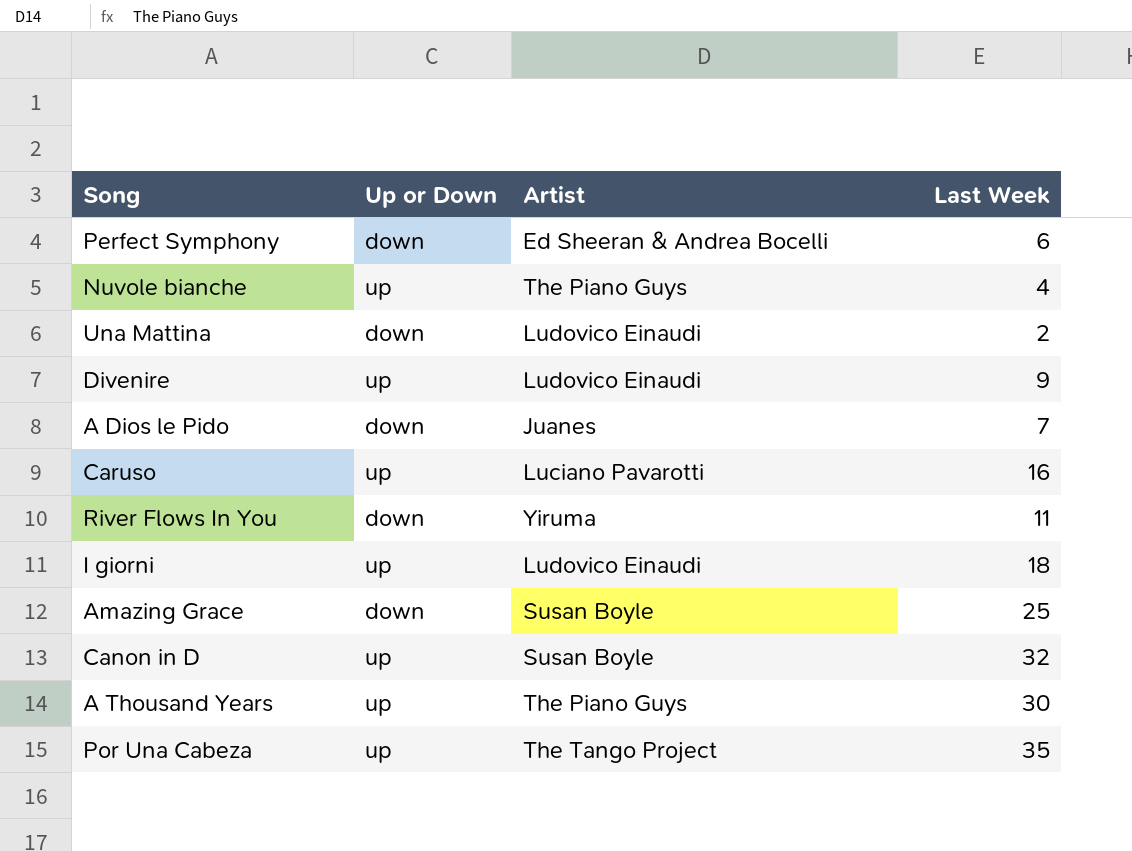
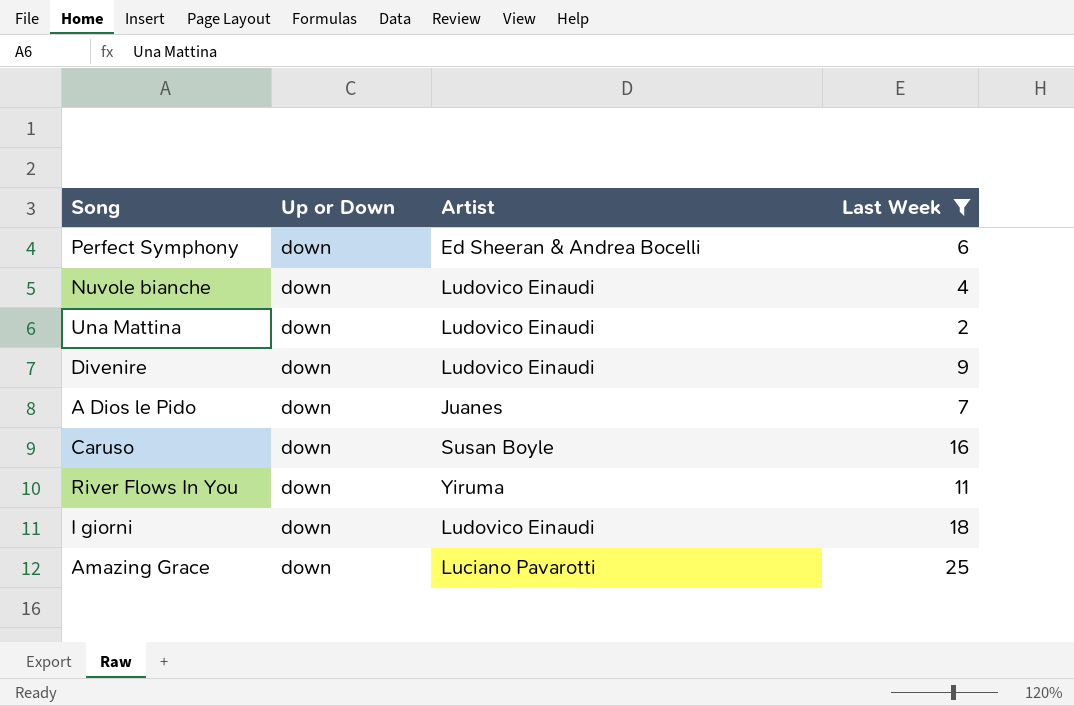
filter: none -> Last Week <= 25
Nuvole bianche | Up or Down: up -> down
Nuvole bianche | Artist: The Piano Guys -> Ludovico Einaudi
Divenire | Up or Down: up -> down
Caruso | Up or Down: up -> down
Caruso | Artist: Luciano Pavarotti -> Susan Boyle
I giorni | Up or Down: up -> down
Amazing Grace | Artist: Susan Boyle -> Luciano Pavarotti

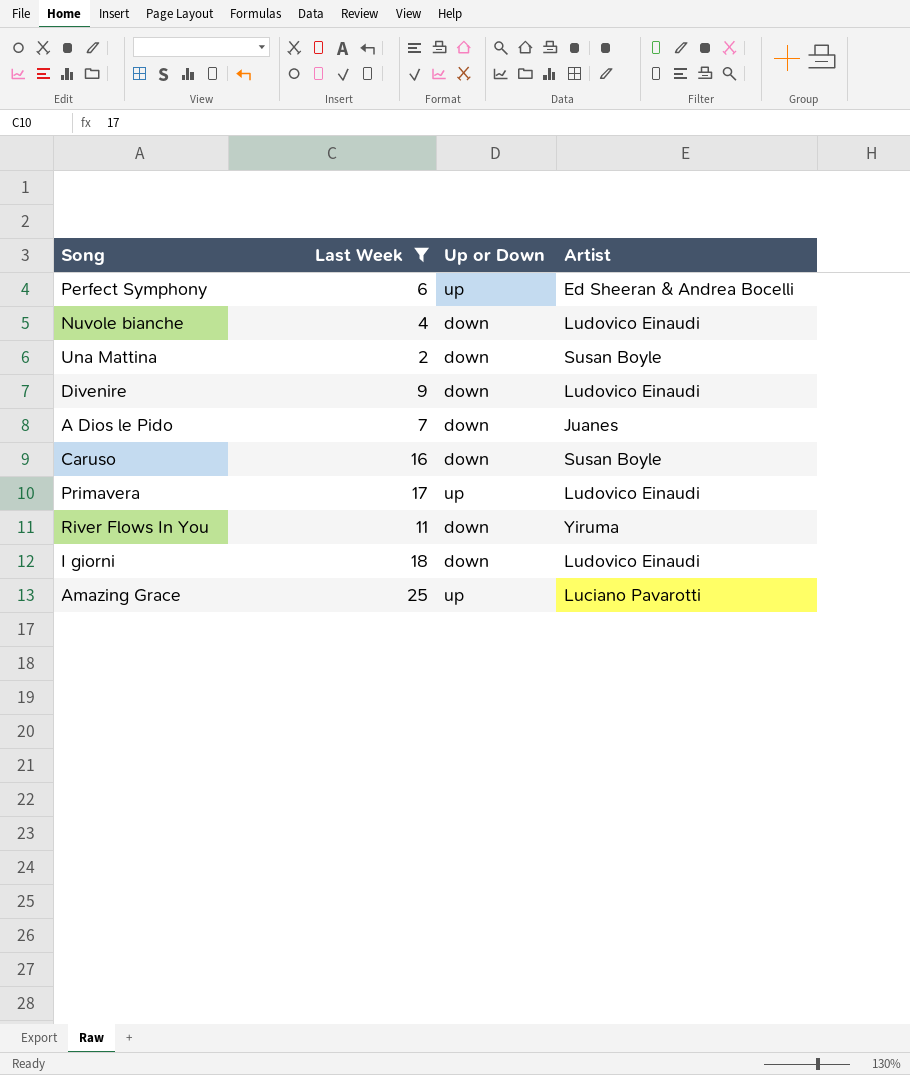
column Last Week | position: 4 -> 2
Perfect Symphony | Up or Down: down -> up
Una Mattina | Artist: Ludovico Einaudi -> Susan Boyle
row Primavera: none -> 17 | up | Ludovico Einaudi
Amazing Grace | Up or Down: down -> up

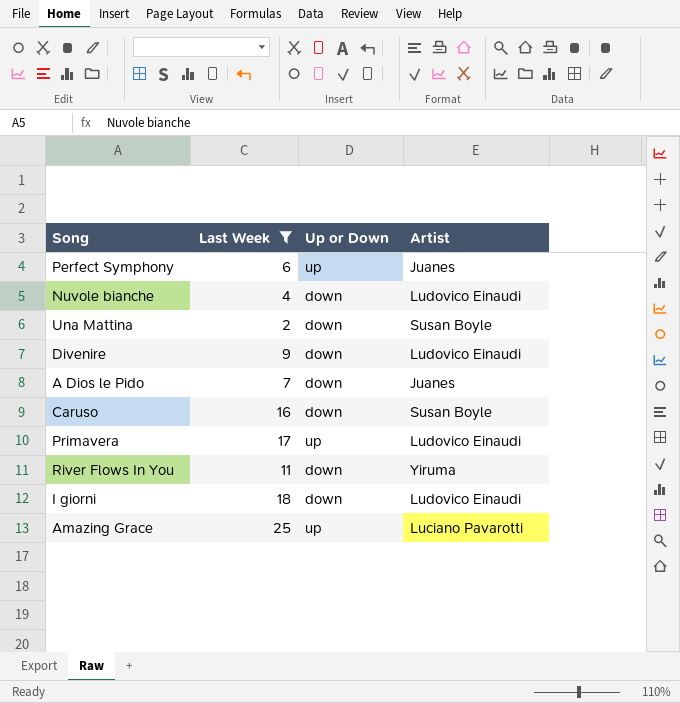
Perfect Symphony | Artist: Ed Sheeran & Andrea Bocelli -> Juanes

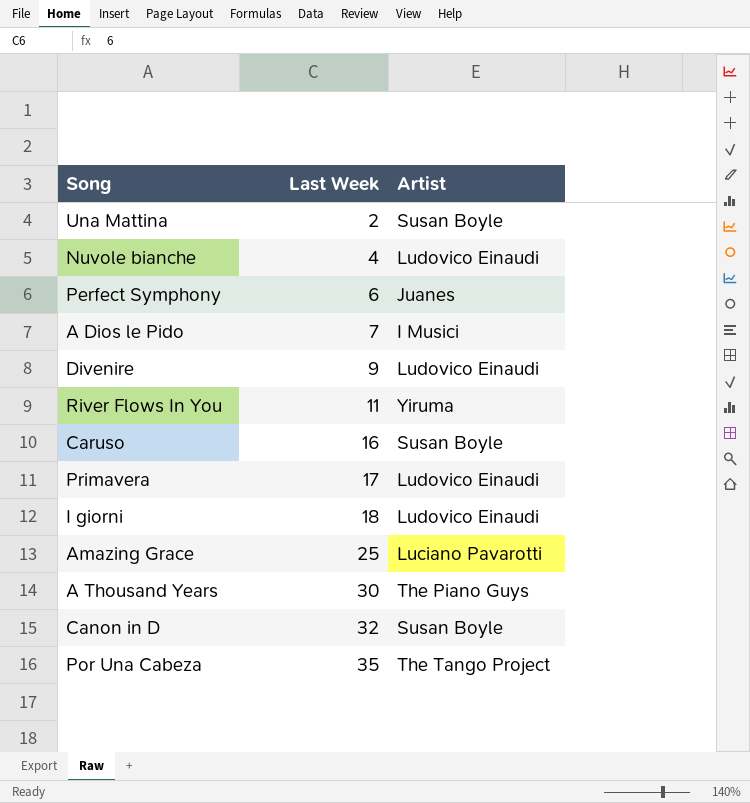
filter: Last Week <= 25 -> none
row order: none -> Last Week ascending
column Up or Down | position: 3 -> none
A Dios le Pido | Artist: Juanes -> I Musici

